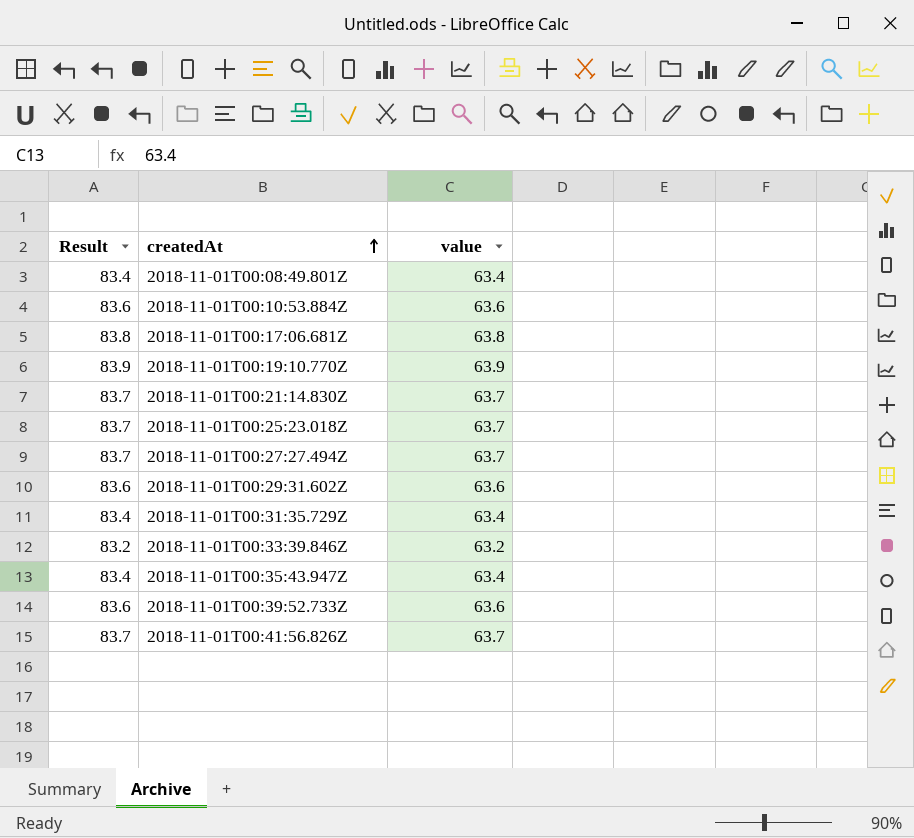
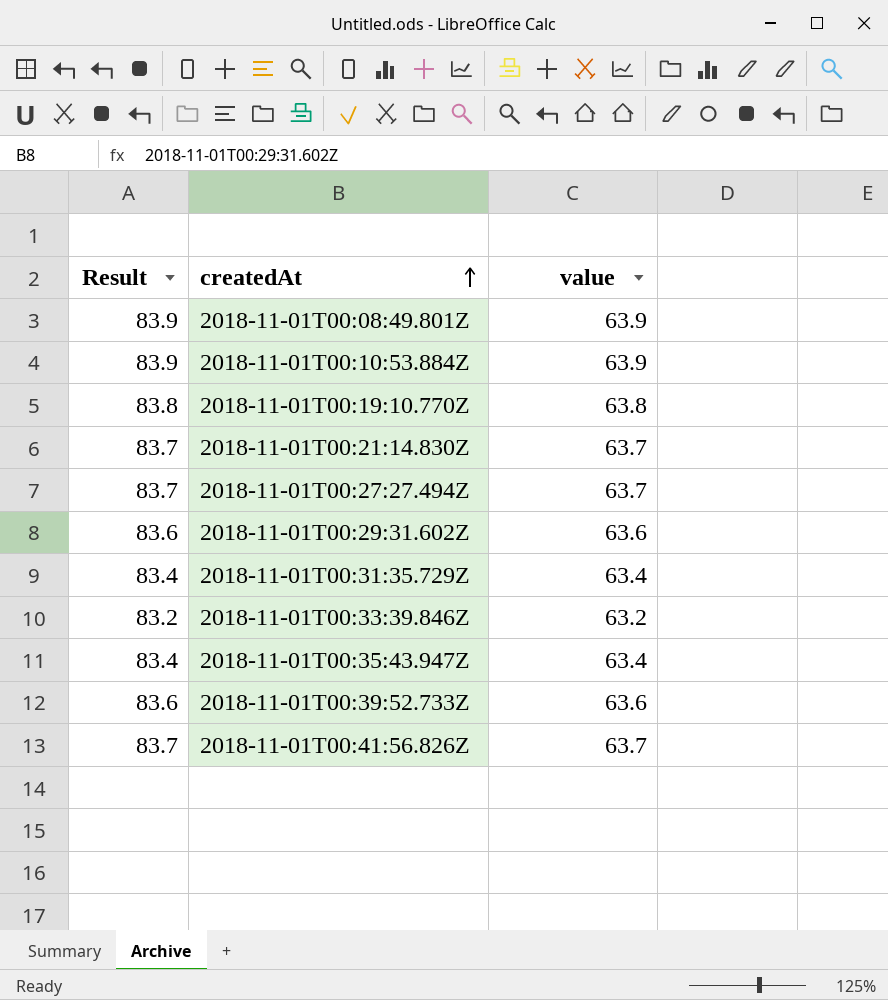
row 2018-11-01T00:17:06.681Z: 83.8 | 63.8 -> none
row 2018-11-01T00:25:23.018Z: 83.7 | 63.7 -> none
2018-11-01T00:08:49.801Z | Result: 83.4 -> 83.9
2018-11-01T00:08:49.801Z | value: 63.4 -> 63.9
2018-11-01T00:10:53.884Z | Result: 83.6 -> 83.9
2018-11-01T00:10:53.884Z | value: 63.6 -> 63.9
2018-11-01T00:19:10.770Z | Result: 83.9 -> 83.8
2018-11-01T00:19:10.770Z | value: 63.9 -> 63.8

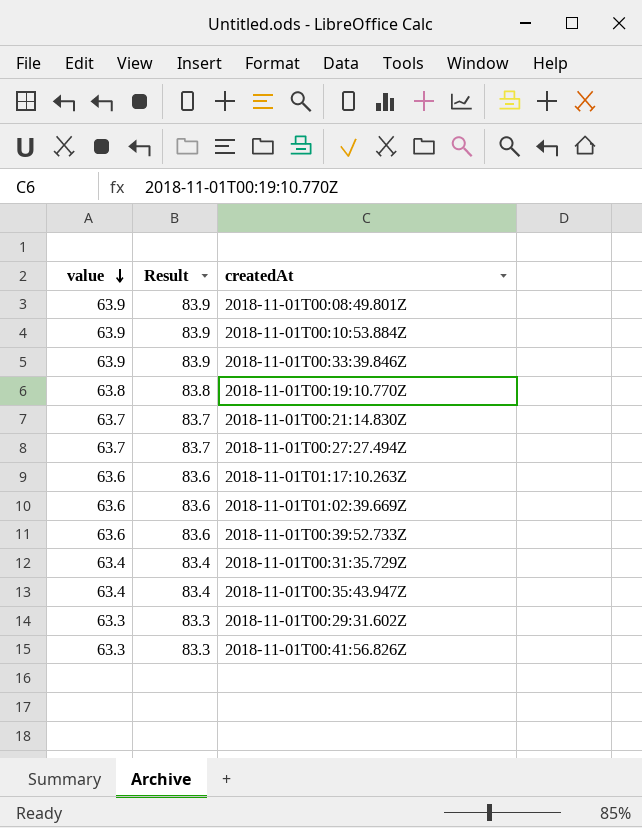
row order: createdAt ascending -> value descending
column value | position: 3 -> 1
2018-11-01T00:33:39.846Z | value: 63.2 -> 63.9
2018-11-01T00:33:39.846Z | Result: 83.2 -> 83.9
row 2018-11-01T01:17:10.263Z: none -> 63.6 | 83.6
row 2018-11-01T01:02:39.669Z: none -> 63.6 | 83.6
2018-11-01T00:29:31.602Z | value: 63.6 -> 63.3
2018-11-01T00:29:31.602Z | Result: 83.6 -> 83.3
2018-11-01T00:41:56.826Z | value: 63.7 -> 63.3
2018-11-01T00:41:56.826Z | Result: 83.7 -> 83.3

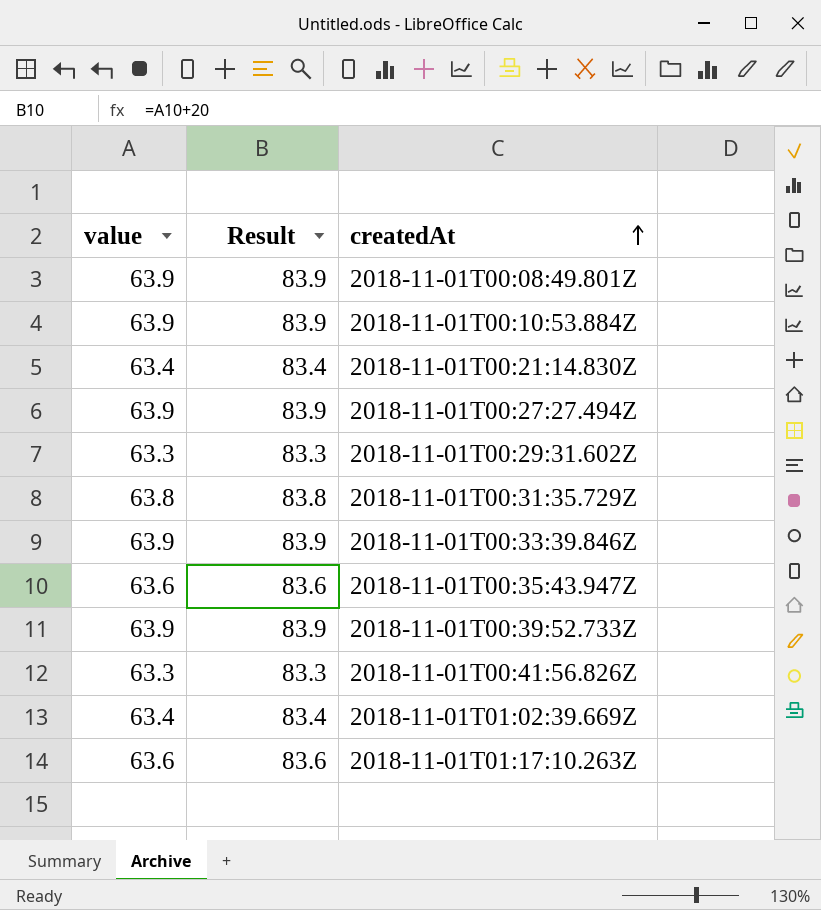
row order: value descending -> createdAt ascending
row 2018-11-01T00:19:10.770Z: 63.8 | 83.8 -> none
2018-11-01T00:21:14.830Z | value: 63.7 -> 63.4
2018-11-01T00:21:14.830Z | Result: 83.7 -> 83.4
2018-11-01T00:27:27.494Z | value: 63.7 -> 63.9
2018-11-01T00:27:27.494Z | Result: 83.7 -> 83.9
2018-11-01T00:31:35.729Z | value: 63.4 -> 63.8
2018-11-01T00:31:35.729Z | Result: 83.4 -> 83.8
2018-11-01T00:35:43.947Z | value: 63.4 -> 63.6
2018-11-01T00:35:43.947Z | Result: 83.4 -> 83.6
2018-11-01T00:39:52.733Z | value: 63.6 -> 63.9
2018-11-01T00:39:52.733Z | Result: 83.6 -> 83.9
2018-11-01T01:02:39.669Z | value: 63.6 -> 63.4
2018-11-01T01:02:39.669Z | Result: 83.6 -> 83.4

